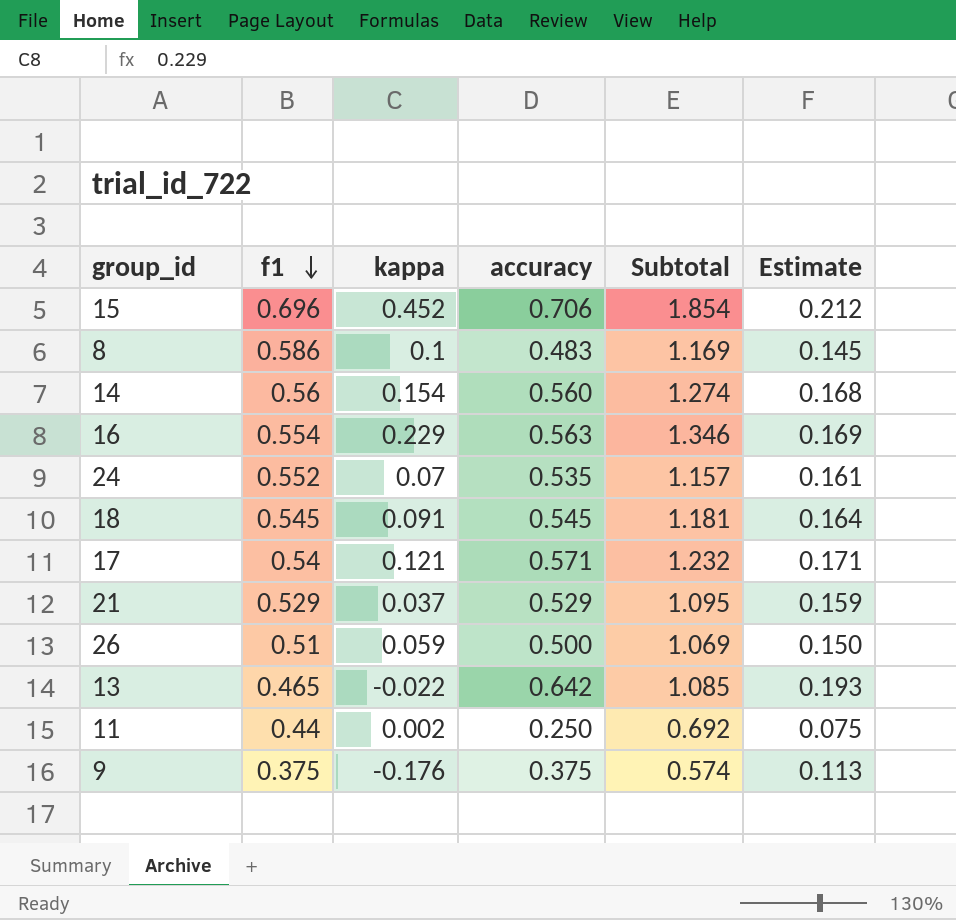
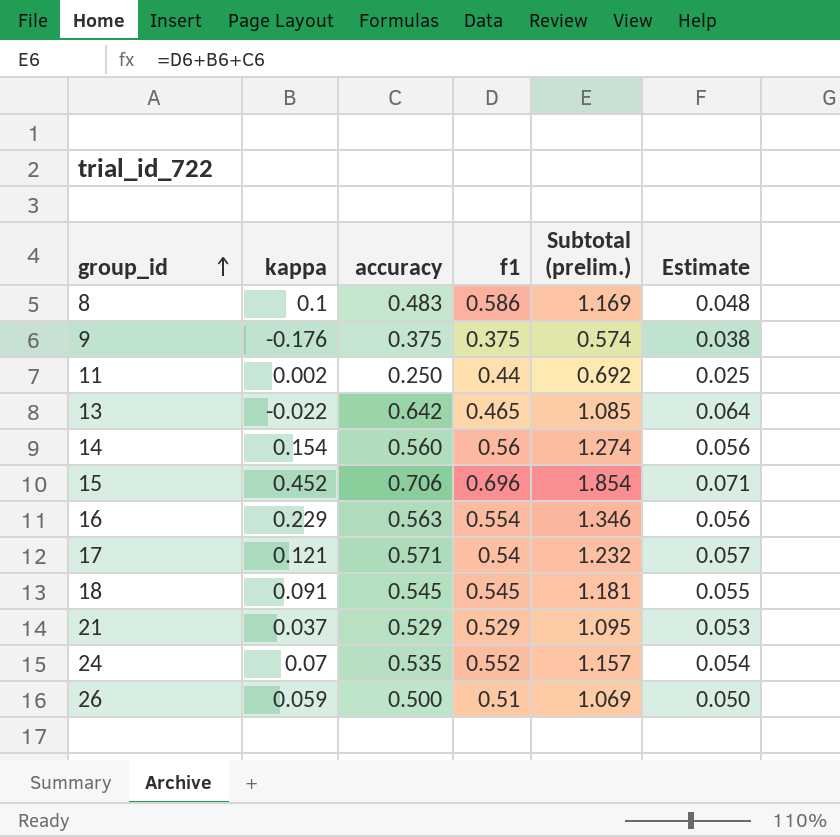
row order: f1 descending -> group_id ascending
column f1 | position: 2 -> 4
column name: Subtotal -> Subtotal (prelim.)
column Estimate | formula: [accuracy] * 0.3 -> [accuracy] * 0.1

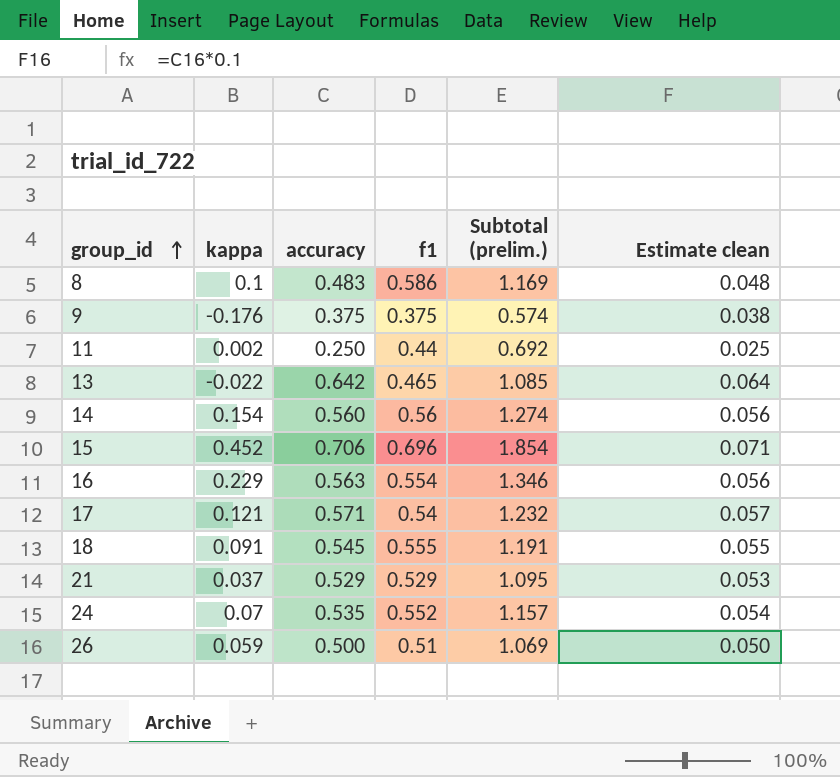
column name: Estimate -> Estimate clean
18 | f1: 0.545 -> 0.555
18 | Subtotal (prelim.): 1.181 -> 1.191

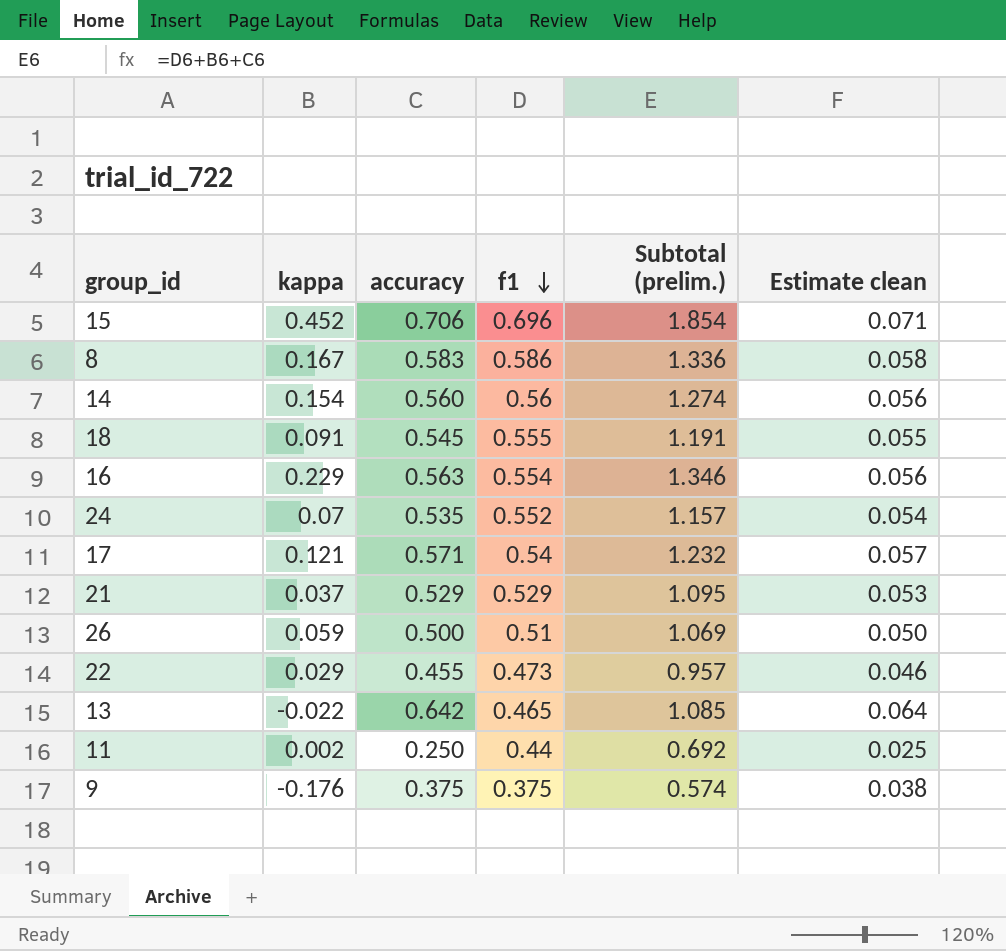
row order: group_id ascending -> f1 descending
8 | kappa: 0.1 -> 0.167
8 | accuracy: 0.483 -> 0.583
8 | Subtotal (prelim.): 1.169 -> 1.336
8 | Estimate clean: 0.048 -> 0.058
row 22: none -> 0.029 | 0.455 | 0.473 | 0.957 | 0.046

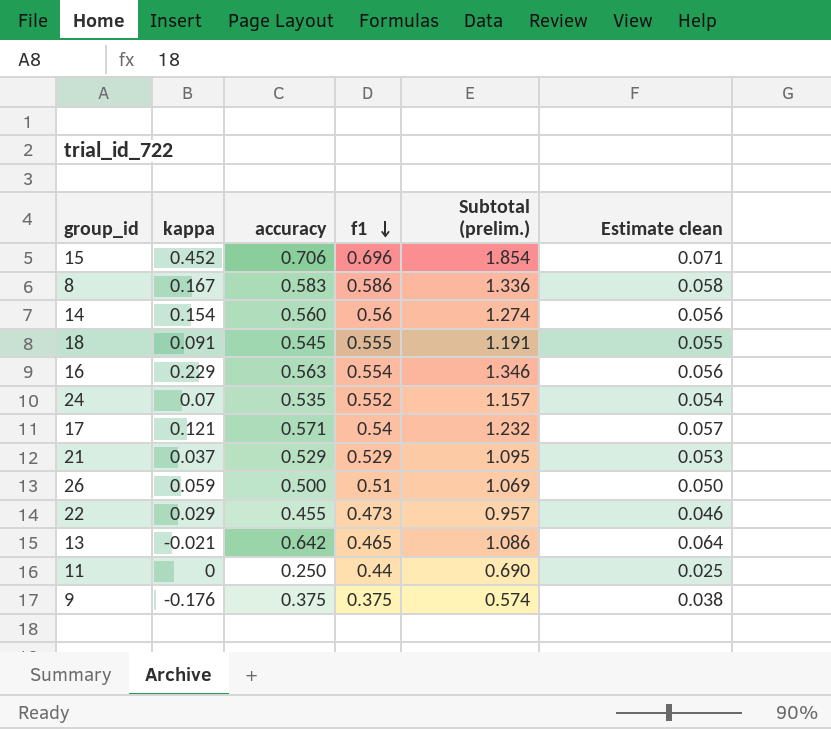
13 | kappa: -0.022 -> -0.021
13 | Subtotal (prelim.): 1.085 -> 1.086
11 | kappa: 0.002 -> 0
11 | Subtotal (prelim.): 0.692 -> 0.690

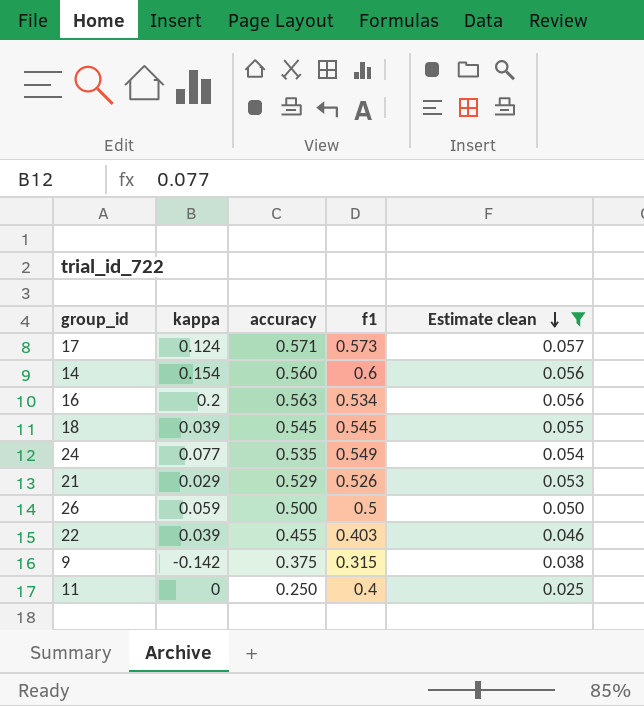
filter: none -> Estimate clean <= 0.057
row order: f1 descending -> Estimate clean descending
column Subtotal (prelim.) | formula: [kappa] + [accuracy] + [f1] -> none
17 | kappa: 0.121 -> 0.124
17 | f1: 0.54 -> 0.573
14 | f1: 0.56 -> 0.6
16 | kappa: 0.229 -> 0.2
16 | f1: 0.554 -> 0.534
18 | kappa: 0.091 -> 0.039
18 | f1: 0.555 -> 0.545
24 | kappa: 0.07 -> 0.077
24 | f1: 0.552 -> 0.549
21 | kappa: 0.037 -> 0.029
21 | f1: 0.529 -> 0.526
26 | f1: 0.51 -> 0.5
22 | kappa: 0.029 -> 0.039
22 | f1: 0.473 -> 0.403
9 | kappa: -0.176 -> -0.142
9 | f1: 0.375 -> 0.315
11 | f1: 0.44 -> 0.4

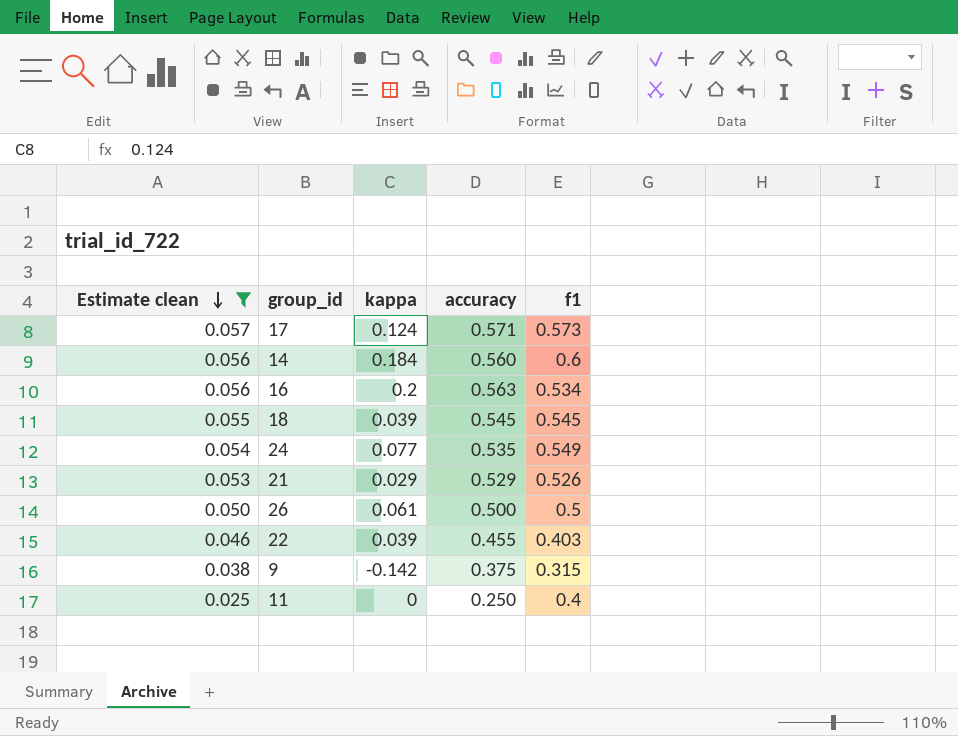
column Estimate clean | position: 5 -> 1
14 | kappa: 0.154 -> 0.184
26 | kappa: 0.059 -> 0.061

